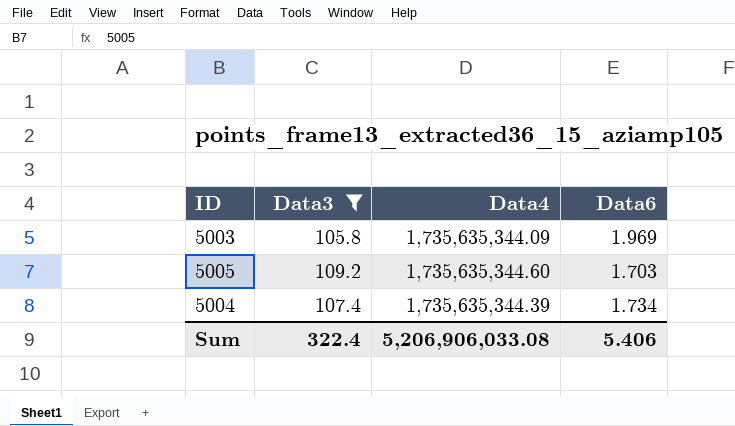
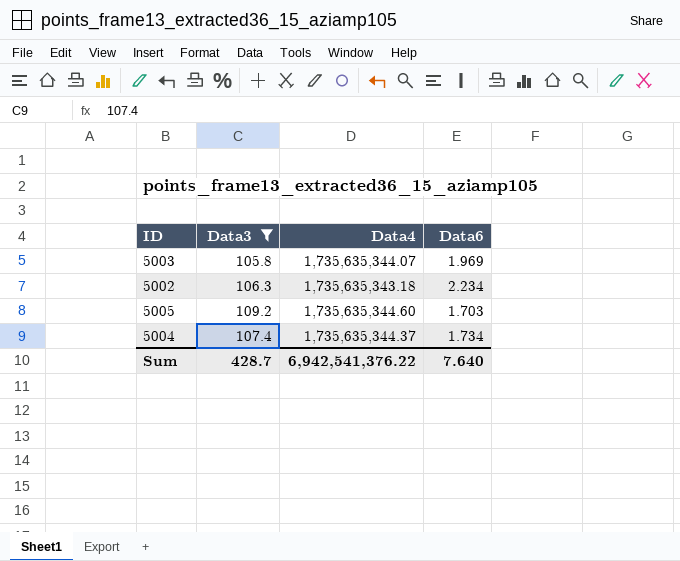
5003 | Data4: 1,735,635,344.09 -> 1,735,635,344.07
row 5002: none -> 106.3 | 1,735,635,343.18 | 2.234
5004 | Data4: 1,735,635,344.39 -> 1,735,635,344.37
Sum | Data3: 322.4 -> 428.7
Sum | Data4: 5,206,906,033.08 -> 6,942,541,376.22
Sum | Data6: 5.406 -> 7.640

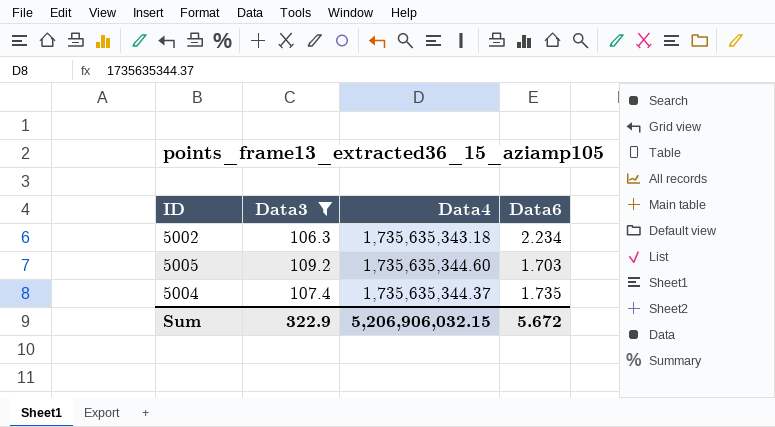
row 5003: 105.8 | 1,735,635,344.07 | 1.969 -> none
5004 | Data6: 1.734 -> 1.735
Sum | Data3: 428.7 -> 322.9
Sum | Data4: 6,942,541,376.22 -> 5,206,906,032.15
Sum | Data6: 7.640 -> 5.672

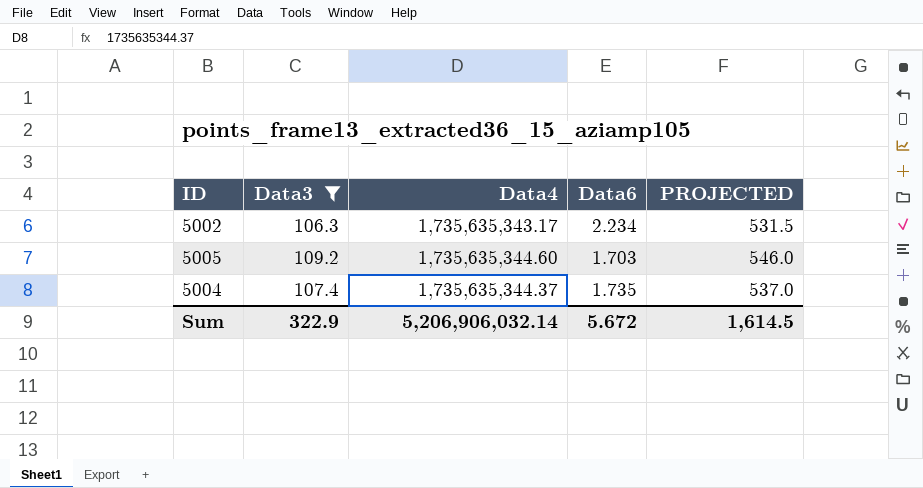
column PROJECTED | formula: none -> [Data3] * 5
5002 | Data4: 1,735,635,343.18 -> 1,735,635,343.17
Sum | Data4: 5,206,906,032.15 -> 5,206,906,032.14

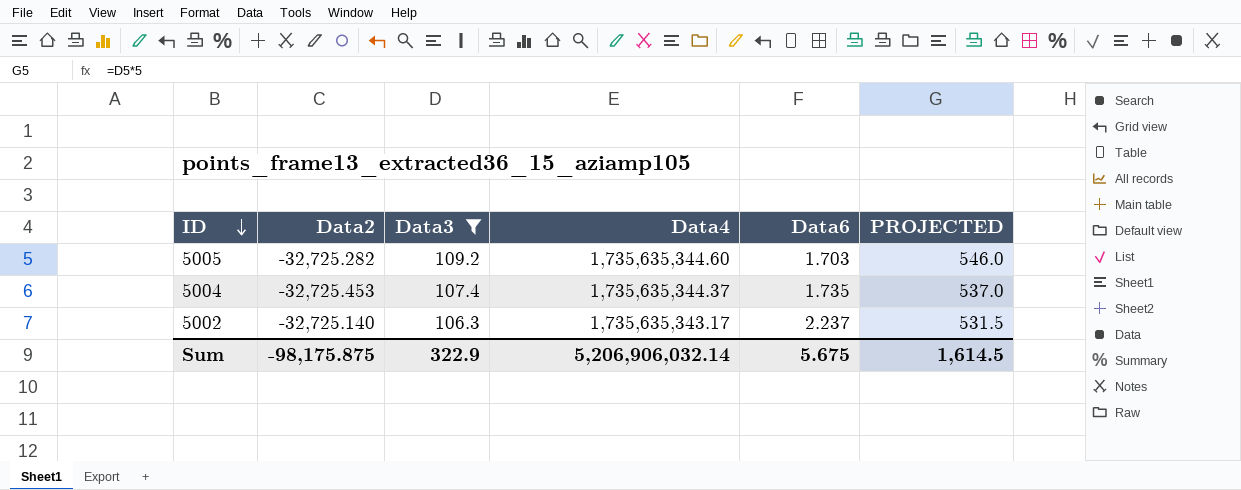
row order: none -> ID descending
column Data2 | position: none -> 2
5002 | Data6: 2.234 -> 2.237
Sum | Data6: 5.672 -> 5.675

